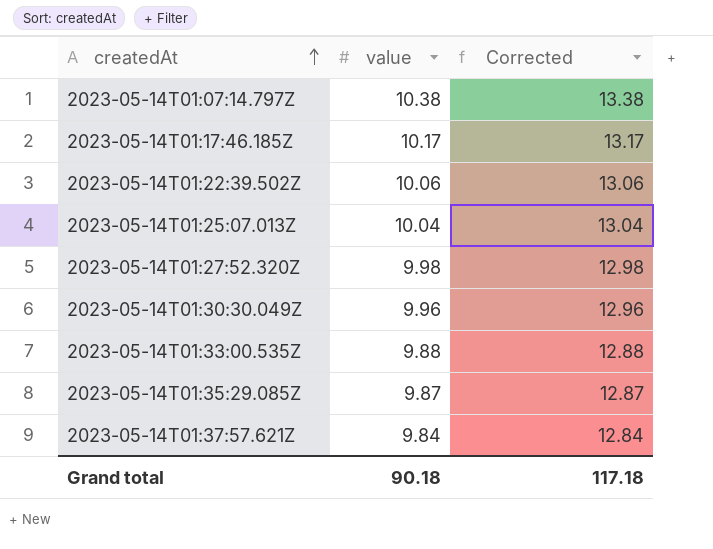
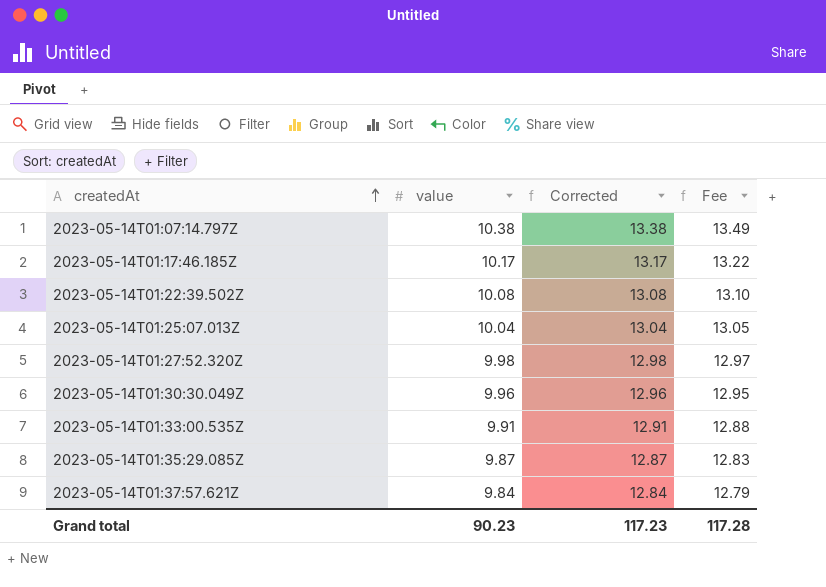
column Fee | formula: none -> [value] * 1.3
2023-05-14T01:22:39.502Z | value: 10.06 -> 10.08
2023-05-14T01:22:39.502Z | Corrected: 13.06 -> 13.08
2023-05-14T01:33:00.535Z | value: 9.88 -> 9.91
2023-05-14T01:33:00.535Z | Corrected: 12.88 -> 12.91
Grand total | value: 90.18 -> 90.23
Grand total | Corrected: 117.18 -> 117.23

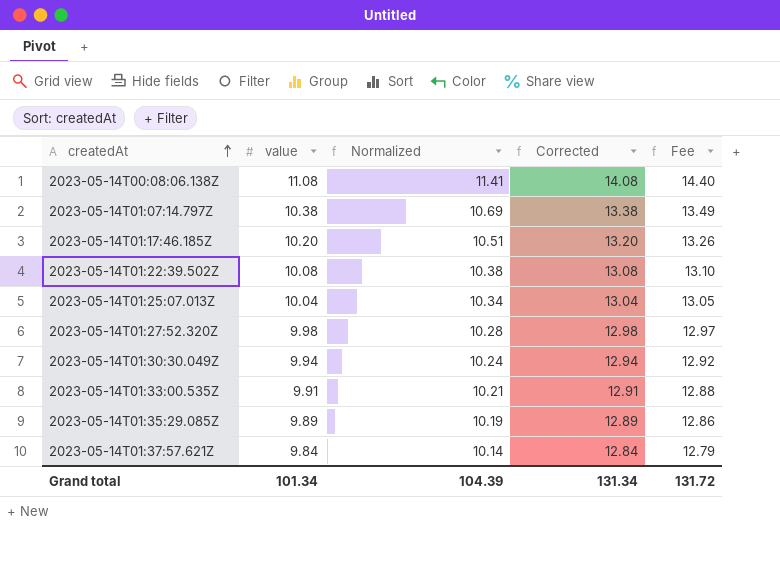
column Normalized | formula: none -> [value] * 1.03
row 2023-05-14T00:08:06.138Z: none -> 11.08 | 11.41 | 14.08 | 14.40
2023-05-14T01:17:46.185Z | value: 10.17 -> 10.20
2023-05-14T01:17:46.185Z | Corrected: 13.17 -> 13.20
2023-05-14T01:17:46.185Z | Fee: 13.22 -> 13.26
2023-05-14T01:30:30.049Z | value: 9.96 -> 9.94
2023-05-14T01:30:30.049Z | Corrected: 12.96 -> 12.94
2023-05-14T01:30:30.049Z | Fee: 12.95 -> 12.92
2023-05-14T01:35:29.085Z | value: 9.87 -> 9.89
2023-05-14T01:35:29.085Z | Corrected: 12.87 -> 12.89
2023-05-14T01:35:29.085Z | Fee: 12.83 -> 12.86
Grand total | value: 90.23 -> 101.34
Grand total | Corrected: 117.23 -> 131.34
Grand total | Fee: 117.28 -> 131.72

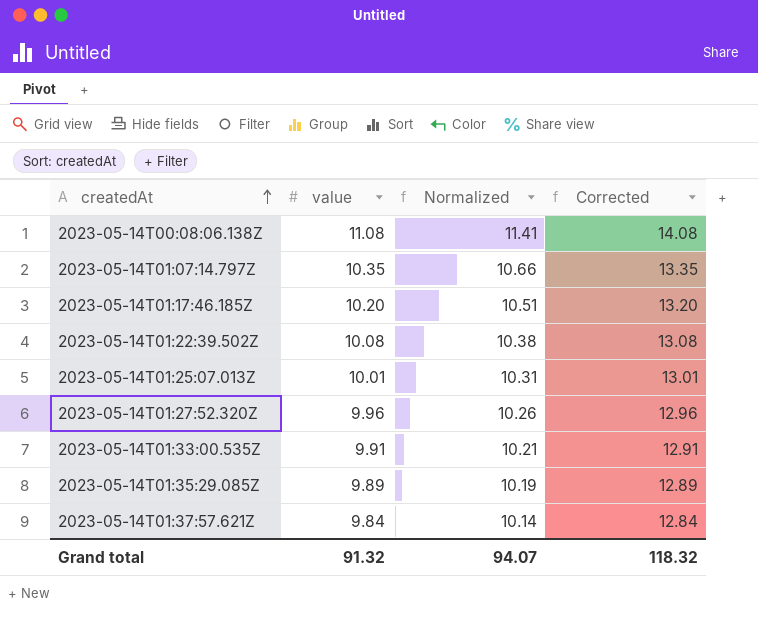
column Fee | formula: [value] * 1.3 -> none
row 2023-05-14T01:30:30.049Z: 9.94 | 10.24 | 12.94 | 12.92 -> none
2023-05-14T01:07:14.797Z | value: 10.38 -> 10.35
2023-05-14T01:07:14.797Z | Normalized: 10.69 -> 10.66
2023-05-14T01:07:14.797Z | Corrected: 13.38 -> 13.35
2023-05-14T01:25:07.013Z | value: 10.04 -> 10.01
2023-05-14T01:25:07.013Z | Normalized: 10.34 -> 10.31
2023-05-14T01:25:07.013Z | Corrected: 13.04 -> 13.01
2023-05-14T01:27:52.320Z | value: 9.98 -> 9.96
2023-05-14T01:27:52.320Z | Normalized: 10.28 -> 10.26
2023-05-14T01:27:52.320Z | Corrected: 12.98 -> 12.96
Grand total | value: 101.34 -> 91.32
Grand total | Normalized: 104.39 -> 94.07
Grand total | Corrected: 131.34 -> 118.32

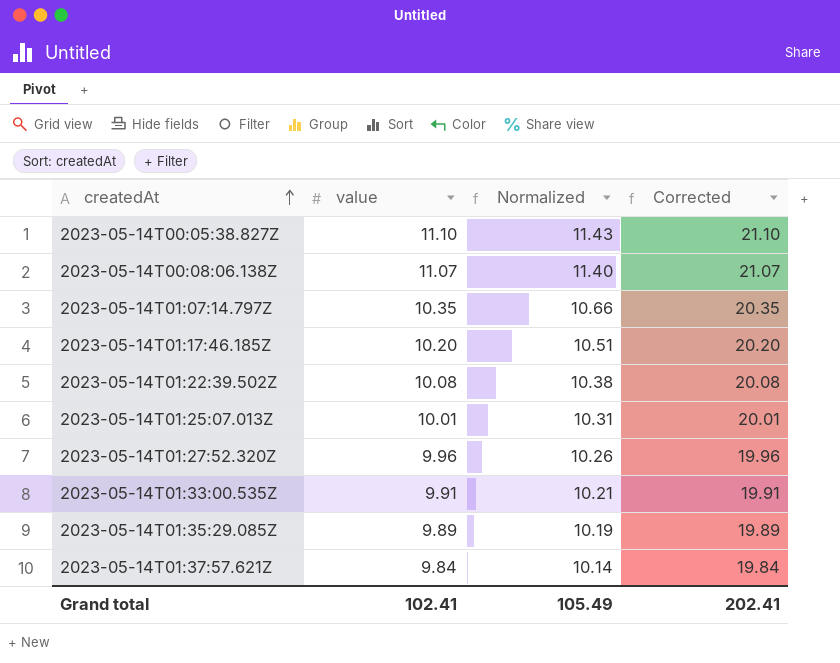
column Corrected | formula: [value] + 3 -> [value] + 10
row 2023-05-14T00:05:38.827Z: none -> 11.10 | 11.43 | 21.10
2023-05-14T00:08:06.138Z | value: 11.08 -> 11.07
2023-05-14T00:08:06.138Z | Normalized: 11.41 -> 11.40
Grand total | value: 91.32 -> 102.41
Grand total | Normalized: 94.07 -> 105.49
Grand total | Corrected: 118.32 -> 202.41

